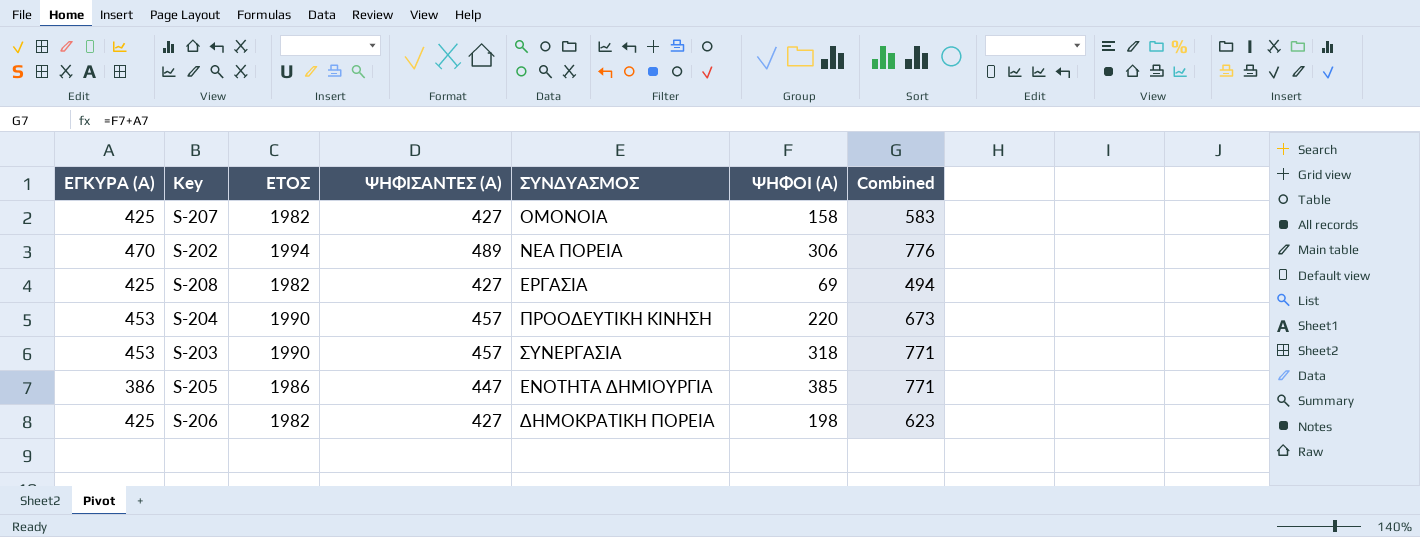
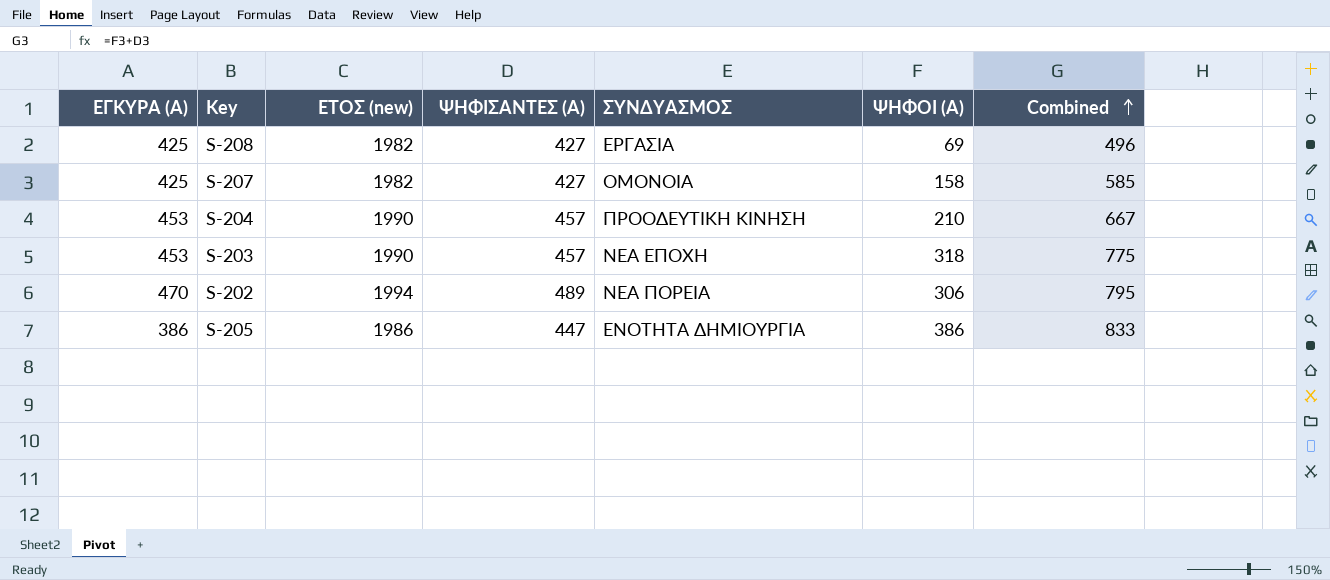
row order: none -> Combined ascending
column name: ΕΤΟΣ -> ΕΤΟΣ (new)
column Combined | formula: [ΕΓΚΥΡΑ (Α)] + [ΨΗΦΟΙ (Α)] -> [ΨΗΦΙΣΑΝΤΕΣ (Α)] + [ΨΗΦΟΙ (Α)]
row S-206: 425 | 1982 | 427 | ΔΗΜΟΚΡΑΤΙΚΗ ΠΟΡΕΙΑ | 198 | 623 -> none
S-204 | ΨΗΦΟΙ (Α): 220 -> 210
S-203 | ΣΥΝΔΥΑΣΜΟΣ: ΣΥΝΕΡΓΑΣΙΑ -> ΝΕΑ ΕΠΟΧΗ
S-205 | ΨΗΦΟΙ (Α): 385 -> 386

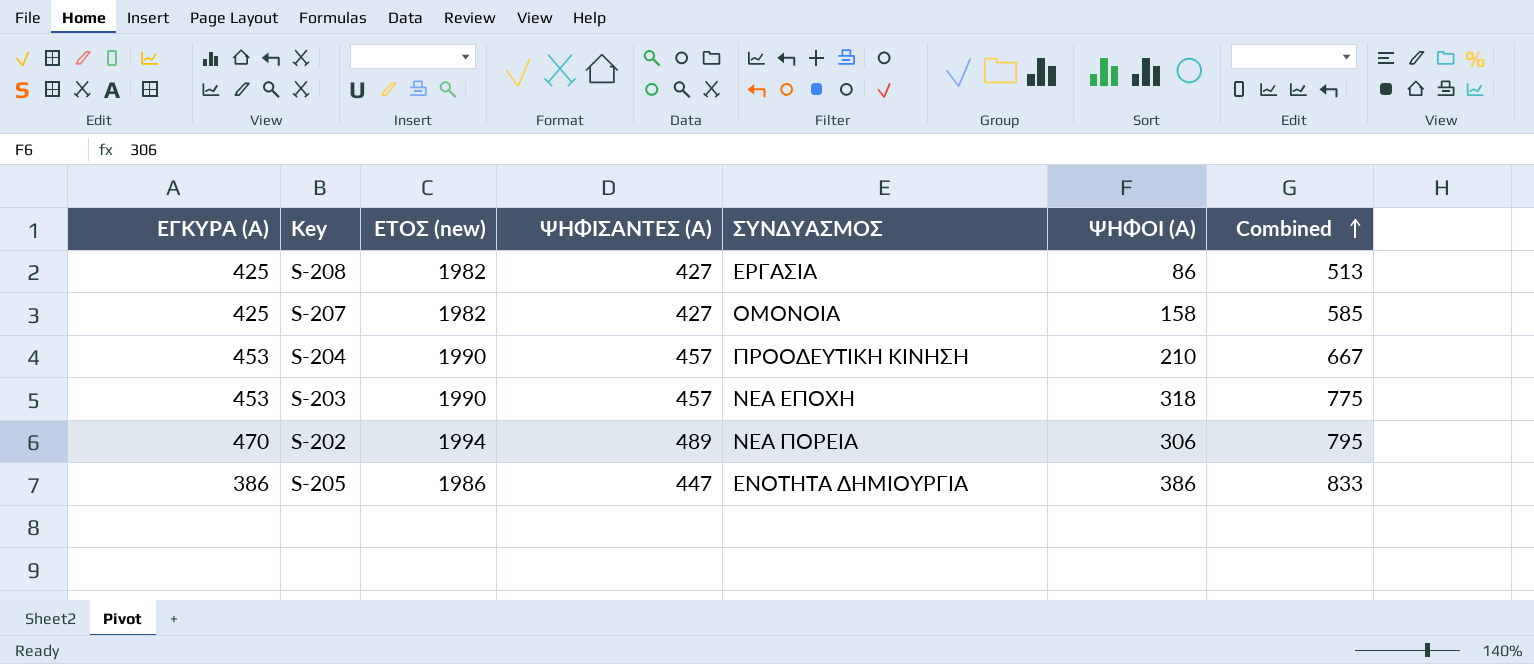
S-208 | ΨΗΦΟΙ (Α): 69 -> 86
S-208 | Combined: 496 -> 513

